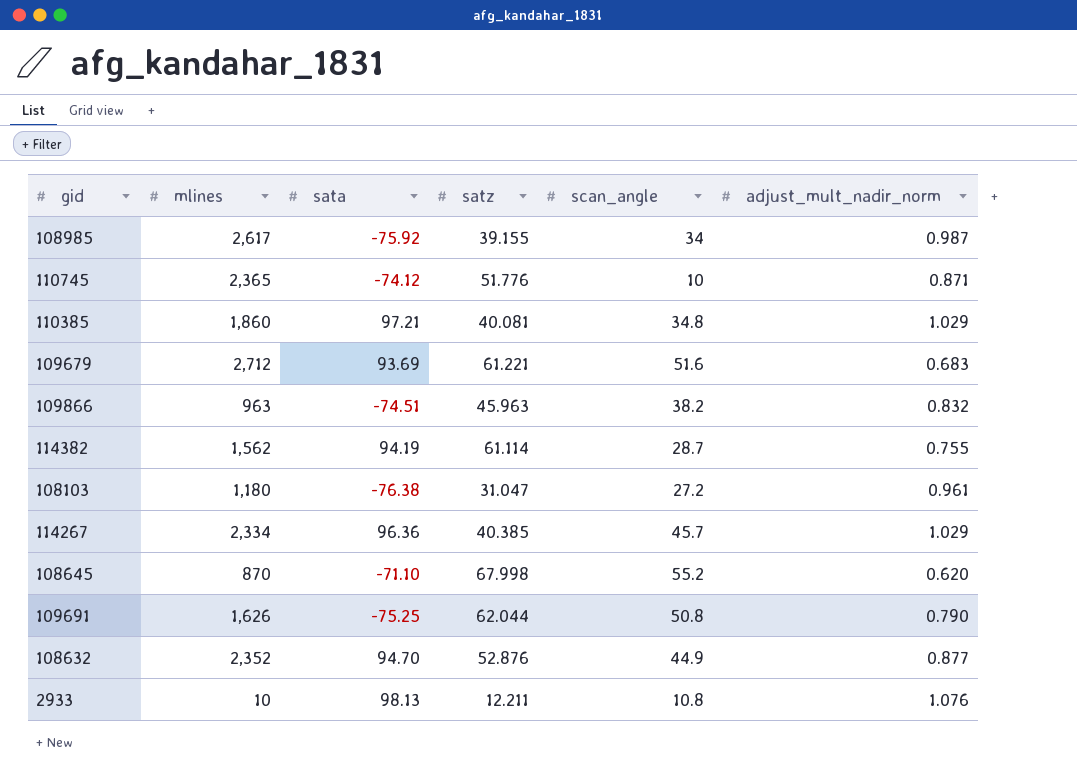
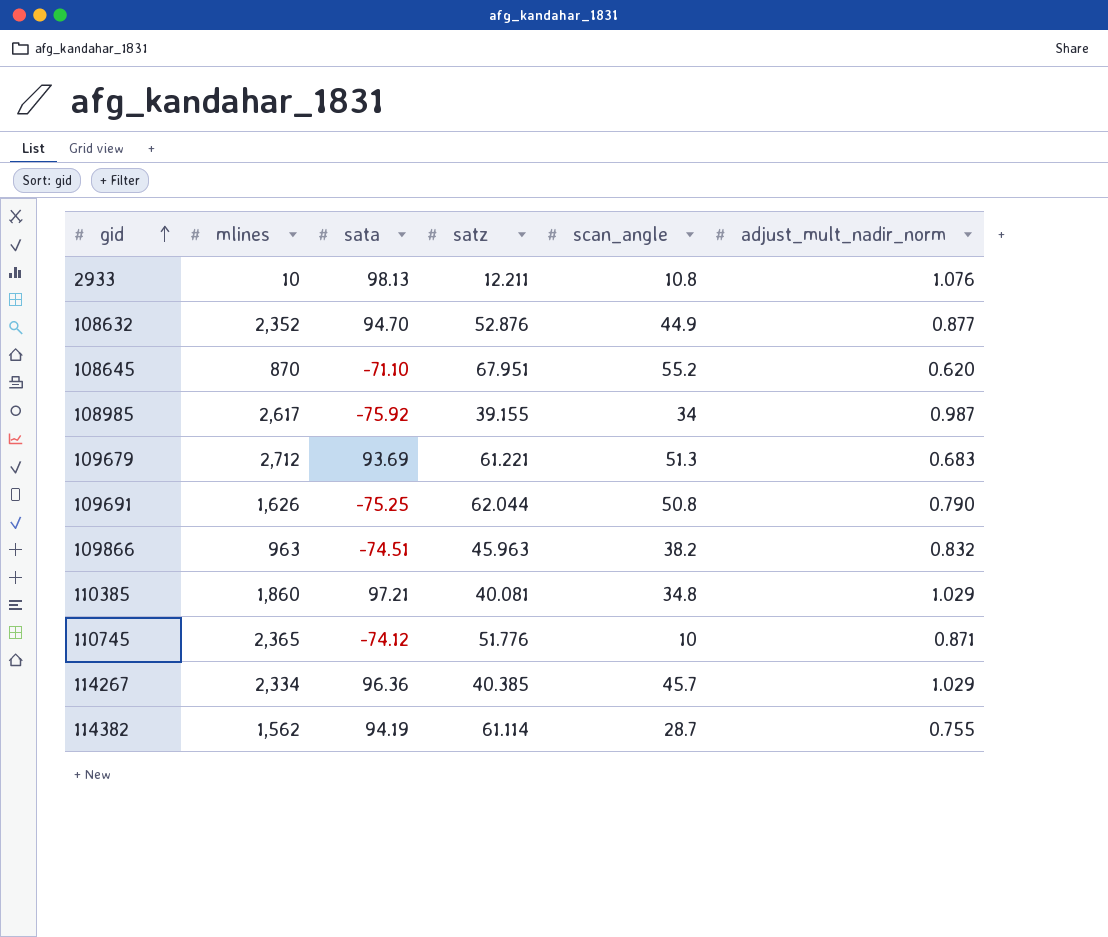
row order: none -> gid ascending
row 108103: 1,180 | -76.38 | 31.047 | 27.2 | 0.961 -> none
108645 | satz: 67.998 -> 67.951
109679 | scan_angle: 51.6 -> 51.3

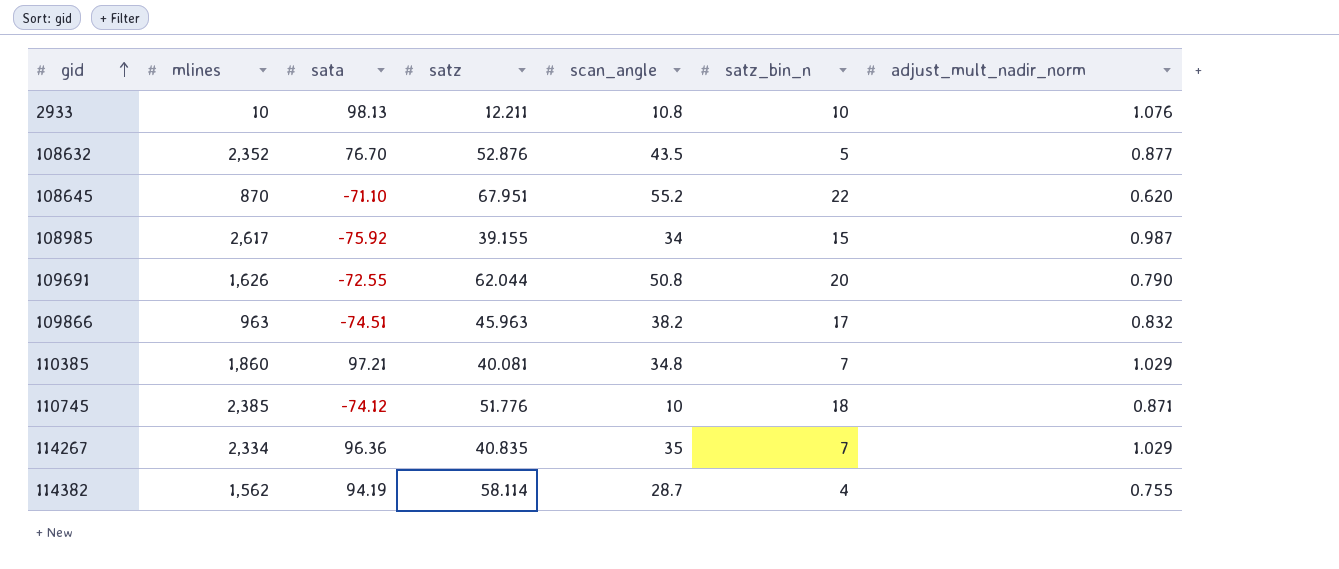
column satz_bin_n | position: none -> 6
row 109679: 2,712 | 93.69 | 61.221 | 51.3 | 0.683 -> none
108632 | sata: 94.70 -> 76.70
108632 | scan_angle: 44.9 -> 43.5
109691 | sata: -75.25 -> -72.55
110745 | mlines: 2,365 -> 2,385
114267 | satz: 40.385 -> 40.835
114267 | scan_angle: 45.7 -> 35
114382 | satz: 61.114 -> 58.114

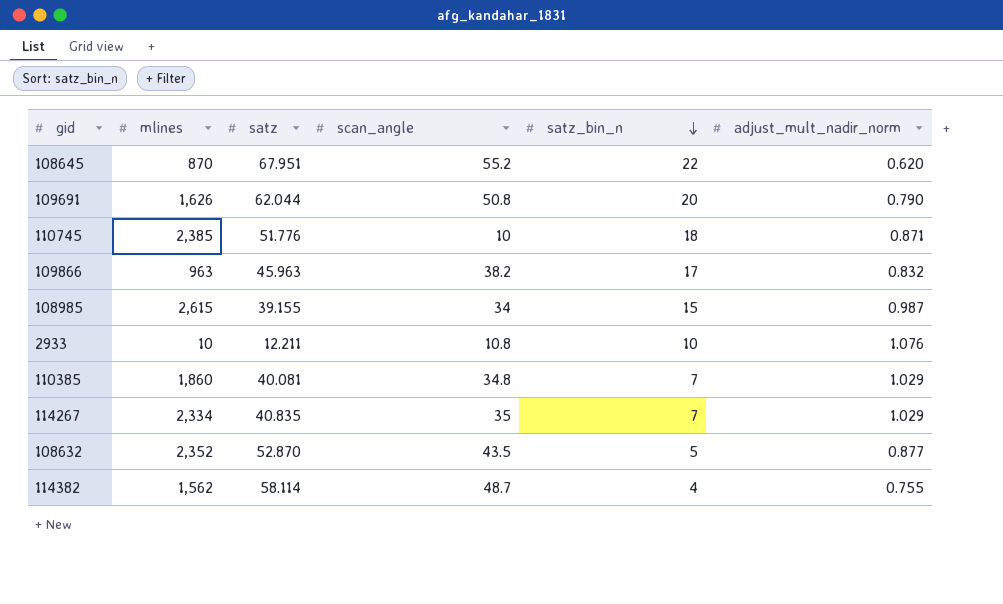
row order: gid ascending -> satz_bin_n descending
column sata | position: 3 -> none
108985 | mlines: 2,617 -> 2,615
108632 | satz: 52.876 -> 52.870
114382 | scan_angle: 28.7 -> 48.7

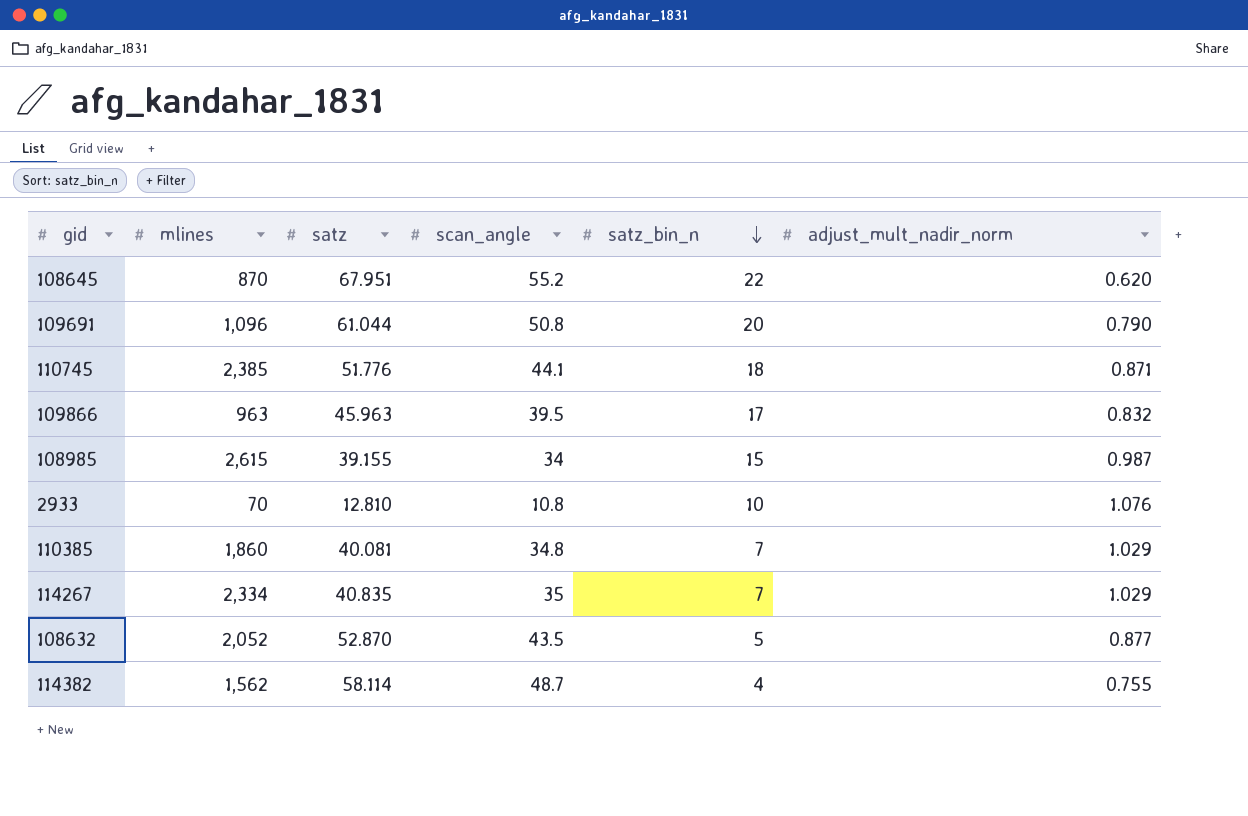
109691 | mlines: 1,626 -> 1,096
109691 | satz: 62.044 -> 61.044
110745 | scan_angle: 10 -> 44.1
109866 | scan_angle: 38.2 -> 39.5
2933 | mlines: 10 -> 70
2933 | satz: 12.211 -> 12.810
108632 | mlines: 2,352 -> 2,052

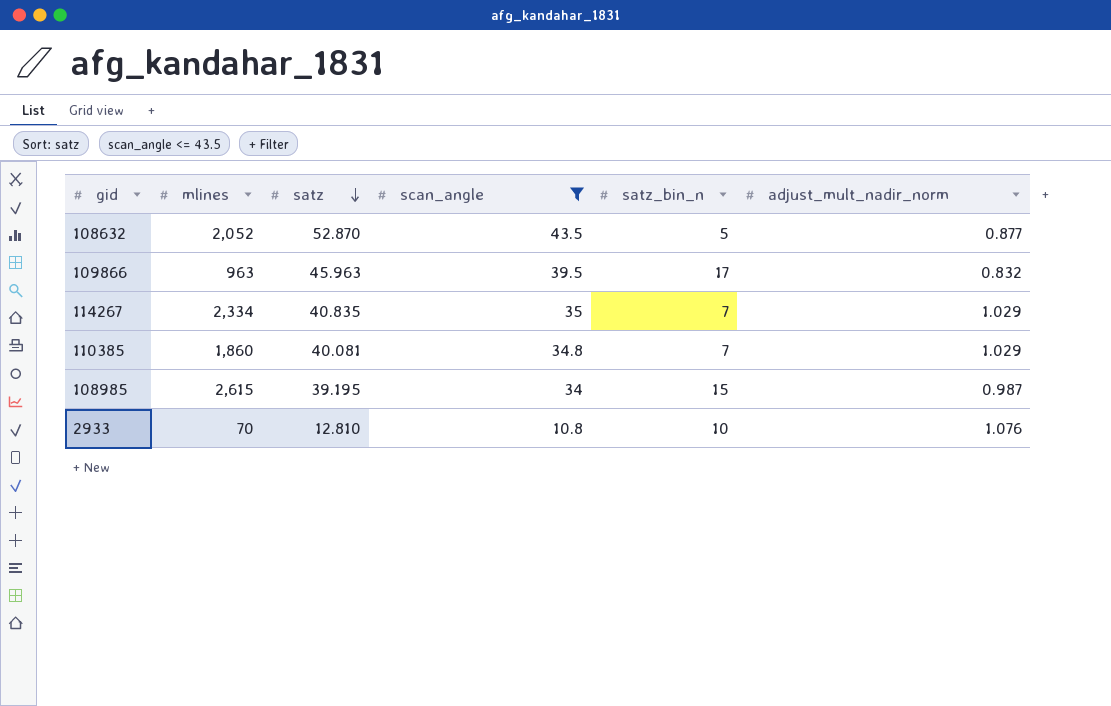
filter: none -> scan_angle <= 43.5
row order: satz_bin_n descending -> satz descending
108985 | satz: 39.155 -> 39.195

